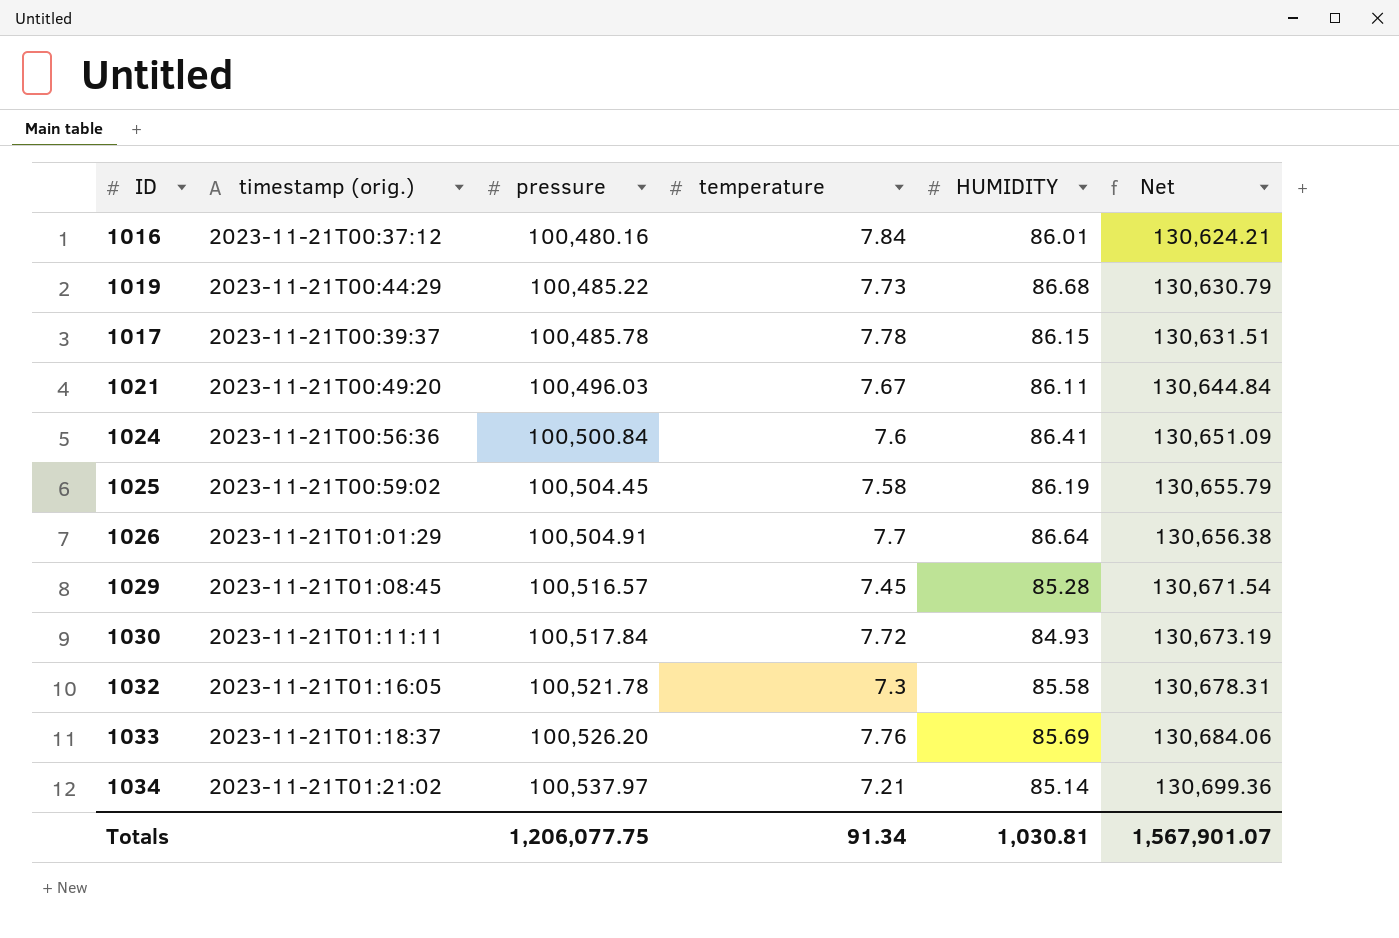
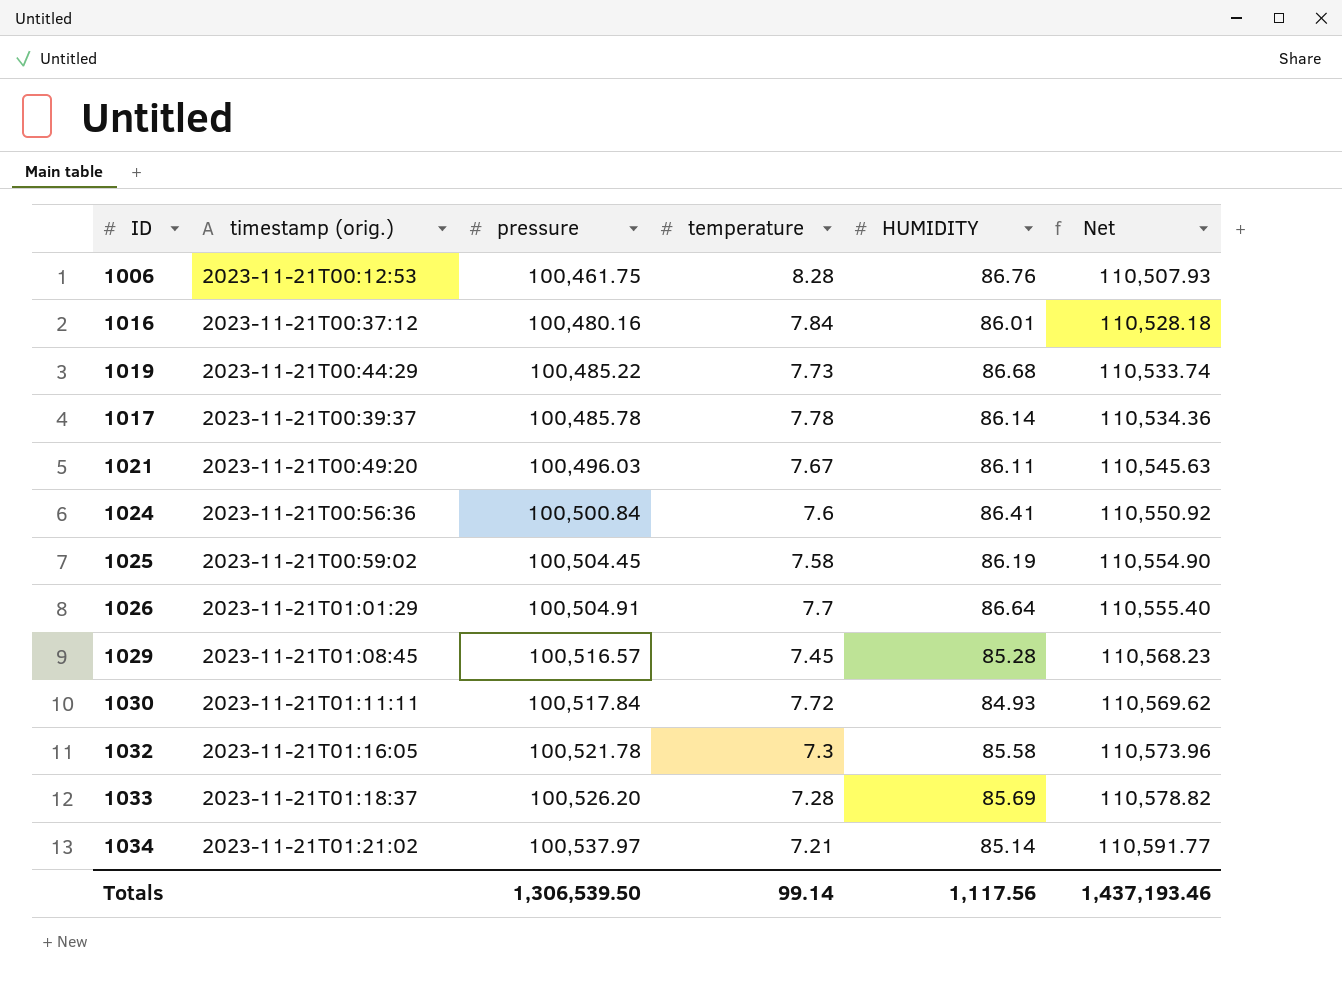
column Net | formula: [pressure] * 1.3 -> [pressure] * 1.1
row 1006: none -> 2023-11-21T00:12:53 | 100,461.75 | 8.28 | 86.76 | 110,507.93
1017 | HUMIDITY: 86.15 -> 86.14
1033 | temperature: 7.76 -> 7.28
Totals | pressure: 1,206,077.75 -> 1,306,539.50
Totals | temperature: 91.34 -> 99.14
Totals | HUMIDITY: 1,030.81 -> 1,117.56
Totals | Net: 1,567,901.07 -> 1,437,193.46

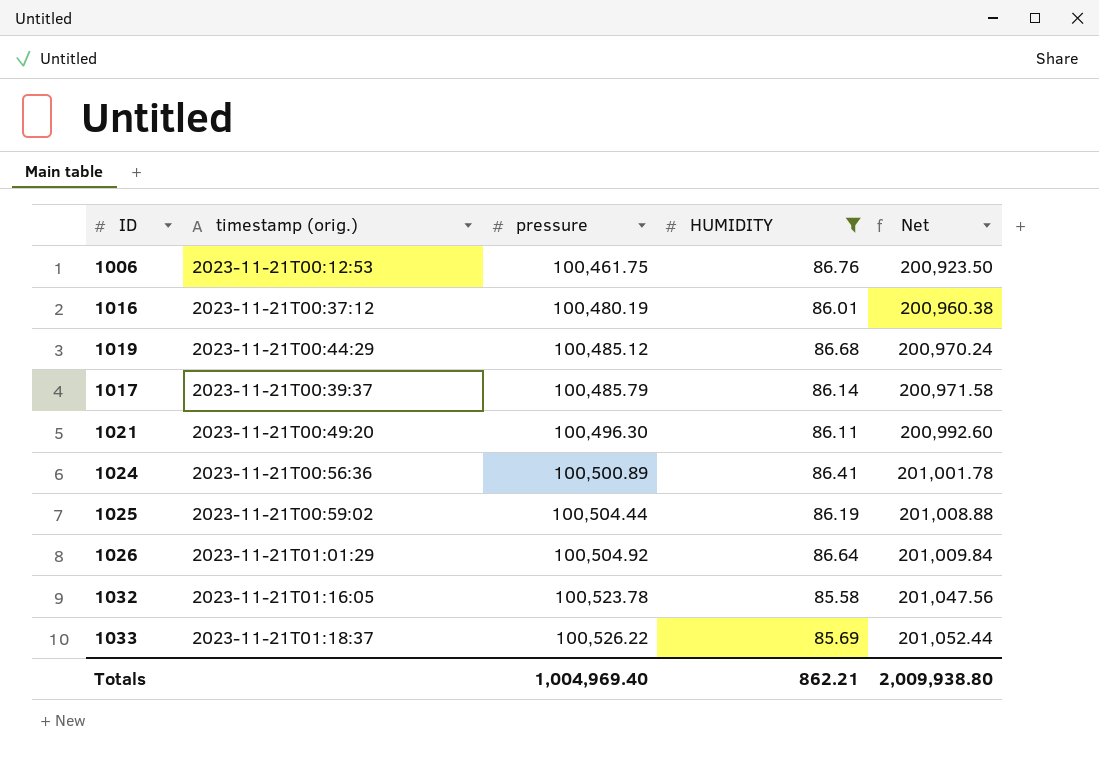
filter: none -> HUMIDITY >= 85.58
column temperature | position: 4 -> none
column Net | formula: [pressure] * 1.1 -> [pressure] * 2
1016 | pressure: 100,480.16 -> 100,480.19
1019 | pressure: 100,485.22 -> 100,485.12
1017 | pressure: 100,485.78 -> 100,485.79
1021 | pressure: 100,496.03 -> 100,496.30
1024 | pressure: 100,500.84 -> 100,500.89
1025 | pressure: 100,504.45 -> 100,504.44
1026 | pressure: 100,504.91 -> 100,504.92
1032 | pressure: 100,521.78 -> 100,523.78
1033 | pressure: 100,526.20 -> 100,526.22
Totals | pressure: 1,306,539.50 -> 1,004,969.40
Totals | HUMIDITY: 1,117.56 -> 862.21
Totals | Net: 1,437,193.46 -> 2,009,938.80

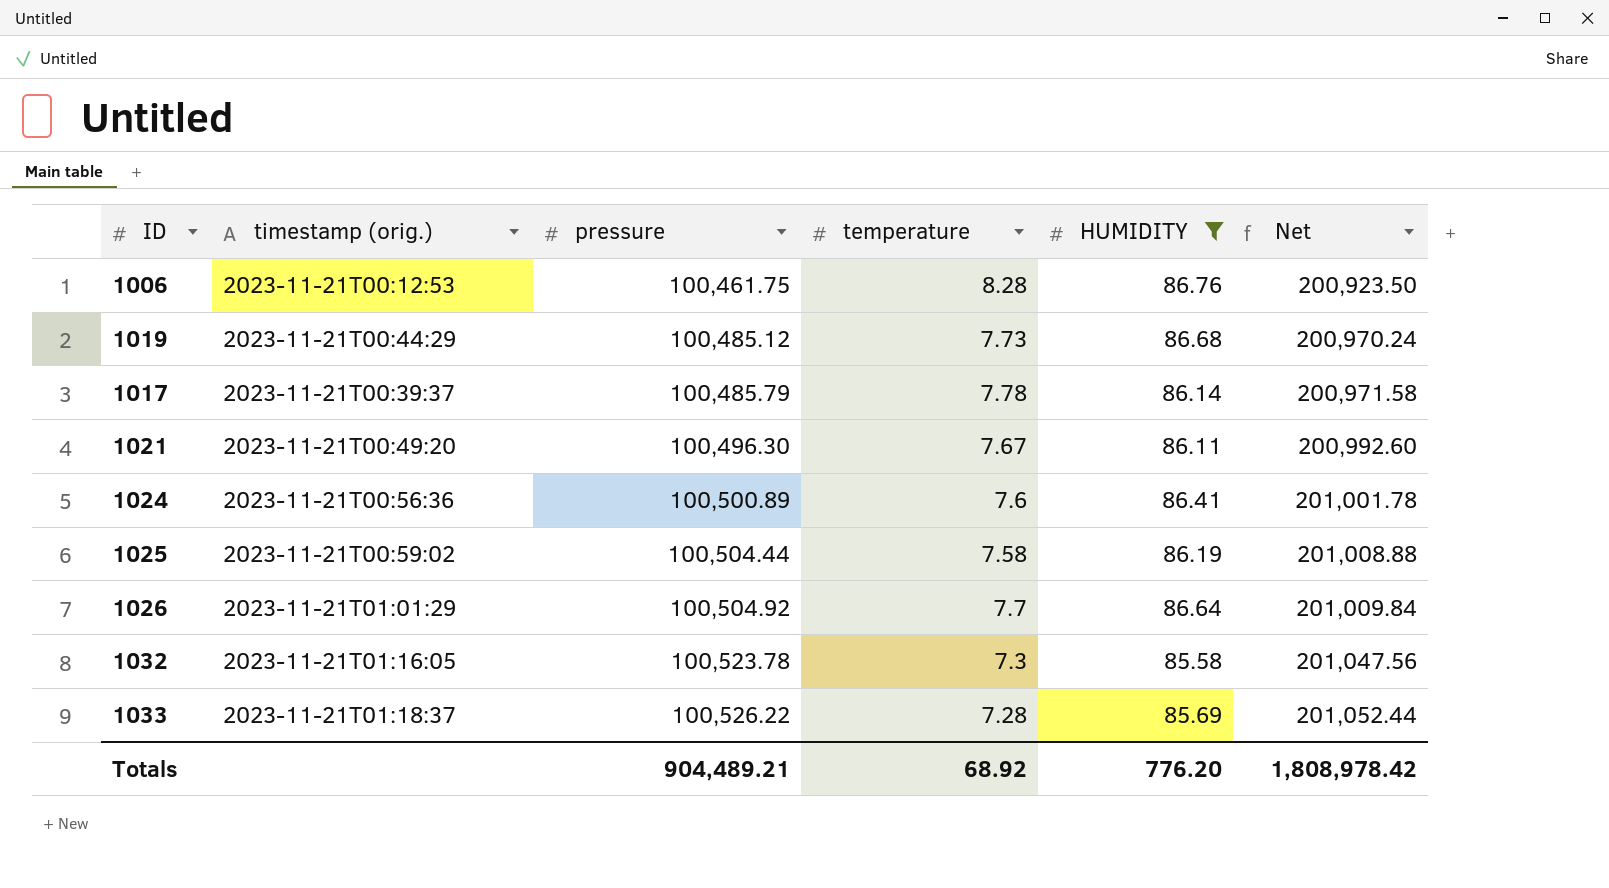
column temperature | position: none -> 4
row 1016: 2023-11-21T00:37:12 | 100,480.19 | 86.01 | 200,960.38 -> none
Totals | pressure: 1,004,969.40 -> 904,489.21
Totals | HUMIDITY: 862.21 -> 776.20
Totals | Net: 2,009,938.80 -> 1,808,978.42

